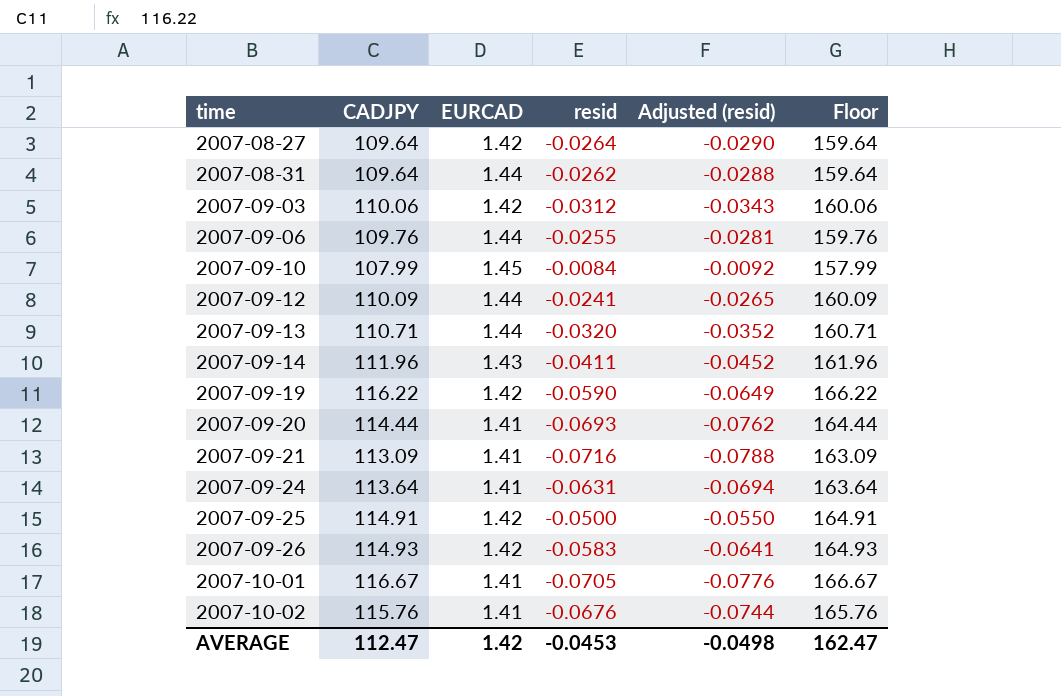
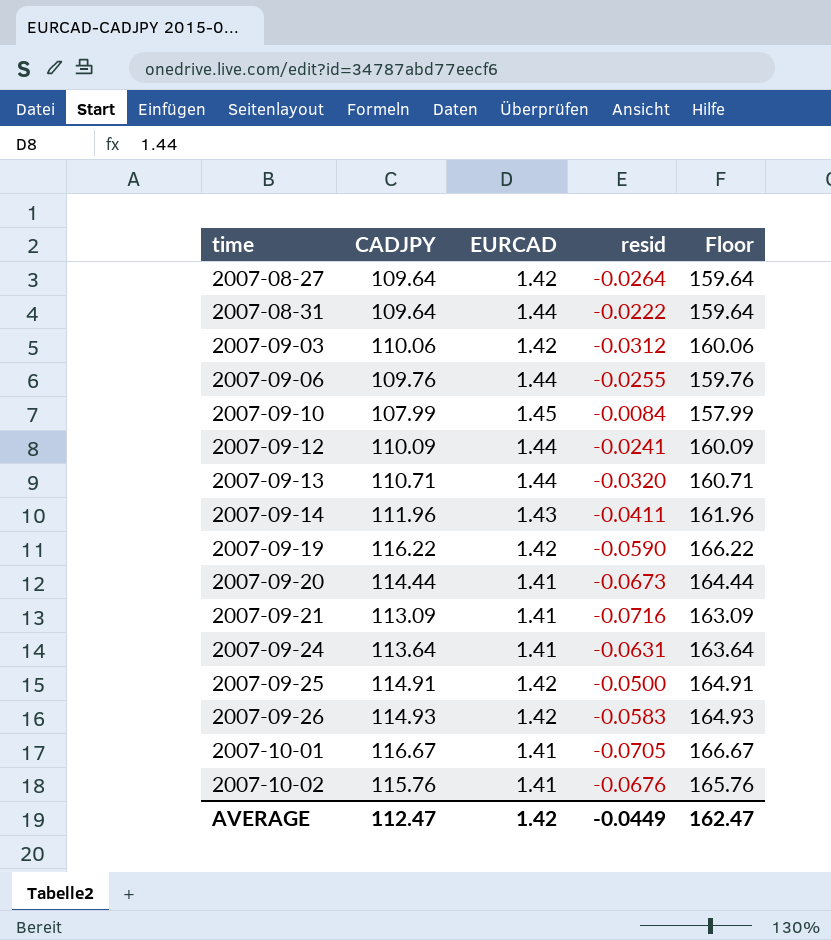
column Adjusted (resid) | formula: [resid] * 1.1 -> none
2007-08-31 | resid: -0.0262 -> -0.0222
2007-09-20 | resid: -0.0693 -> -0.0673
AVERAGE | resid: -0.0453 -> -0.0449

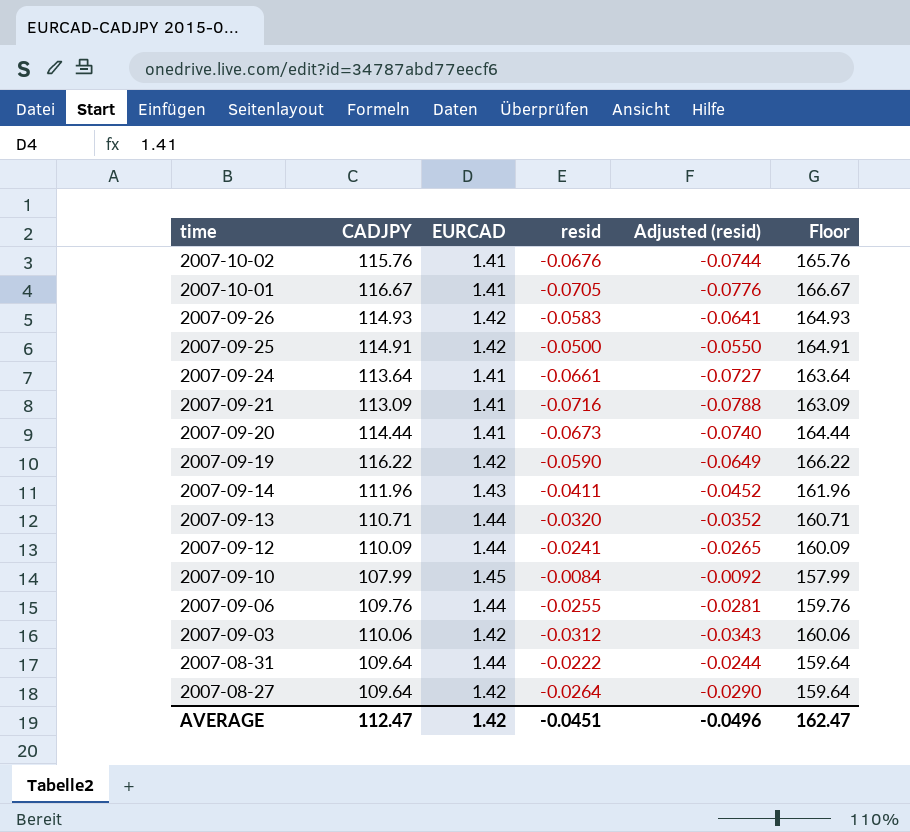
row order: time ascending -> time descending
column Adjusted (resid) | formula: none -> [resid] * 1.1
2007-09-24 | resid: -0.0631 -> -0.0661
AVERAGE | resid: -0.0449 -> -0.0451

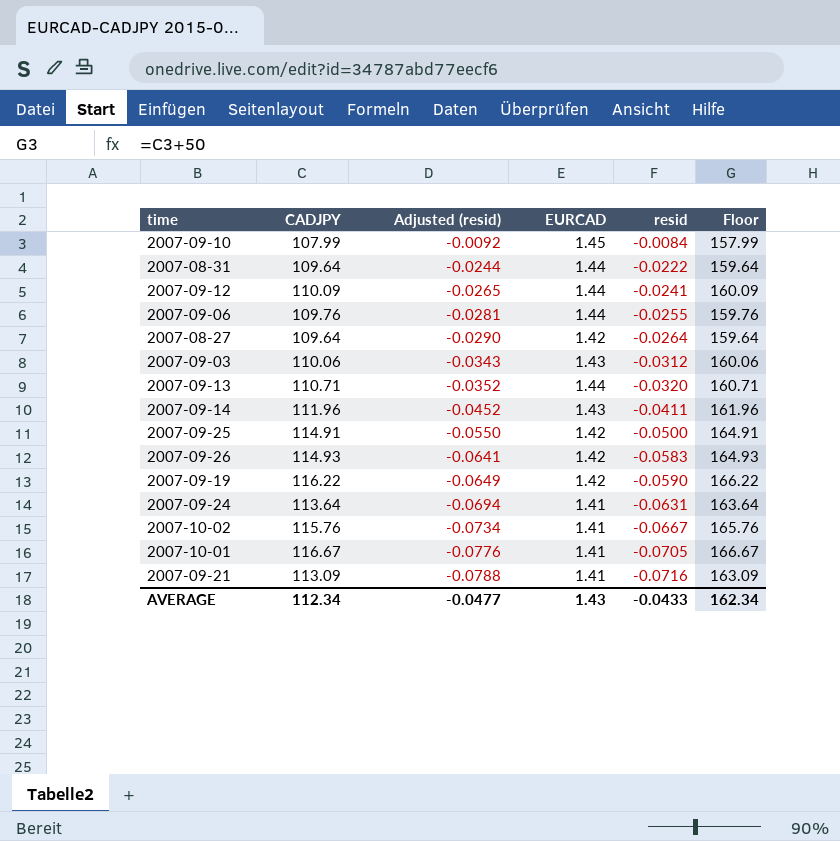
row order: time descending -> Adjusted (resid) descending
column Adjusted (resid) | position: 5 -> 3
row 2007-09-20: 114.44 | 1.41 | -0.0673 | -0.0740 | 164.44 -> none
2007-09-03 | EURCAD: 1.42 -> 1.43
2007-09-24 | Adjusted (resid): -0.0727 -> -0.0694
2007-09-24 | resid: -0.0661 -> -0.0631
2007-10-02 | Adjusted (resid): -0.0744 -> -0.0734
2007-10-02 | resid: -0.0676 -> -0.0667
AVERAGE | CADJPY: 112.47 -> 112.34
AVERAGE | Adjusted (resid): -0.0496 -> -0.0477
AVERAGE | EURCAD: 1.42 -> 1.43
AVERAGE | resid: -0.0451 -> -0.0433
AVERAGE | Floor: 162.47 -> 162.34

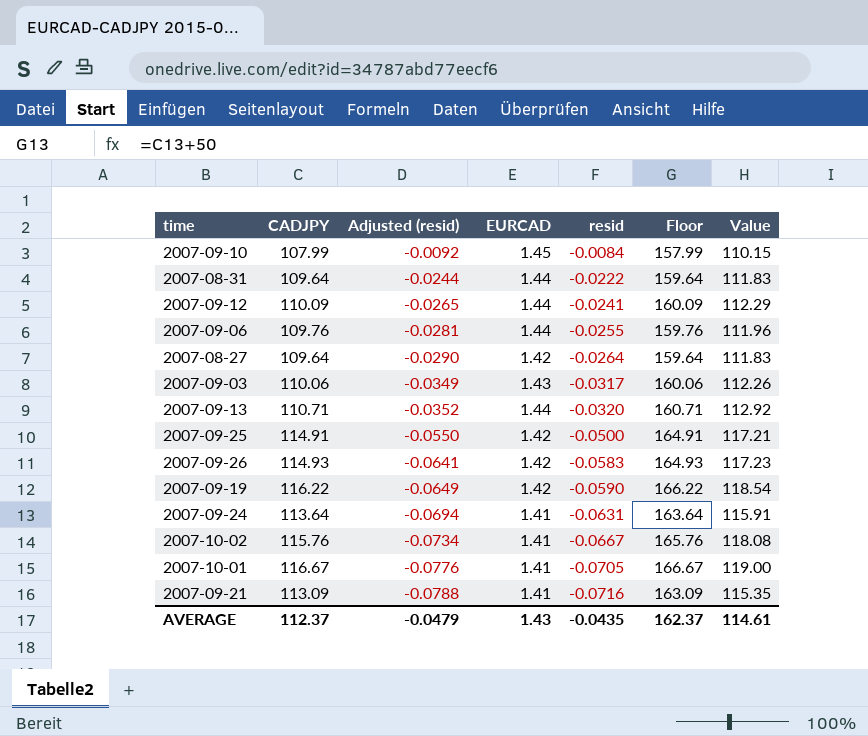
column Value | formula: none -> [CADJPY] * 1.02
row 2007-09-14: 111.96 | -0.0452 | 1.43 | -0.0411 | 161.96 -> none
2007-09-03 | Adjusted (resid): -0.0343 -> -0.0349
2007-09-03 | resid: -0.0312 -> -0.0317
AVERAGE | CADJPY: 112.34 -> 112.37
AVERAGE | Adjusted (resid): -0.0477 -> -0.0479
AVERAGE | resid: -0.0433 -> -0.0435
AVERAGE | Floor: 162.34 -> 162.37

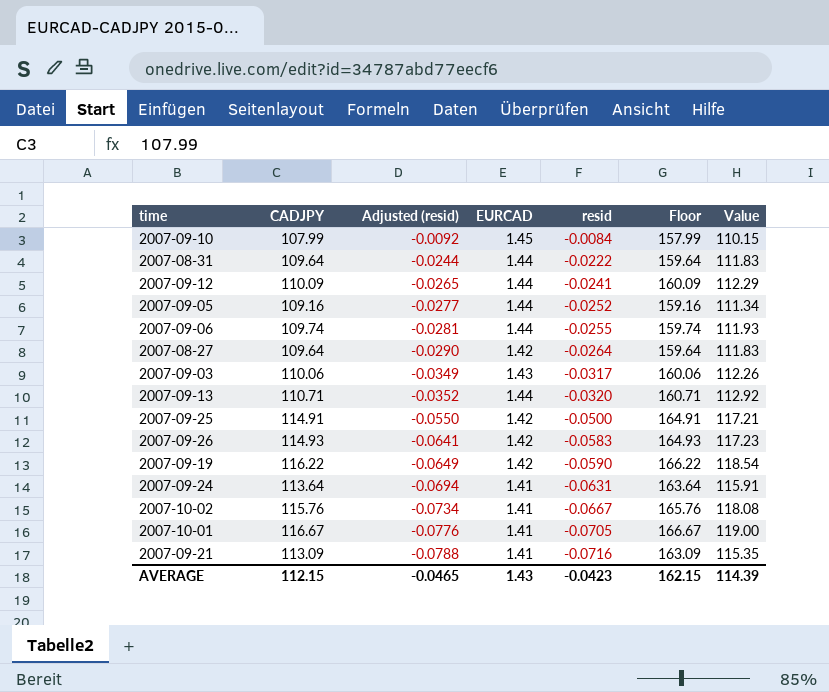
row 2007-09-05: none -> 109.16 | -0.0277 | 1.44 | -0.0252 | 159.16 | 111.34
2007-09-06 | CADJPY: 109.76 -> 109.74
2007-09-06 | Floor: 159.76 -> 159.74
2007-09-06 | Value: 111.96 -> 111.93
AVERAGE | CADJPY: 112.37 -> 112.15
AVERAGE | Adjusted (resid): -0.0479 -> -0.0465
AVERAGE | resid: -0.0435 -> -0.0423
AVERAGE | Floor: 162.37 -> 162.15
AVERAGE | Value: 114.61 -> 114.39

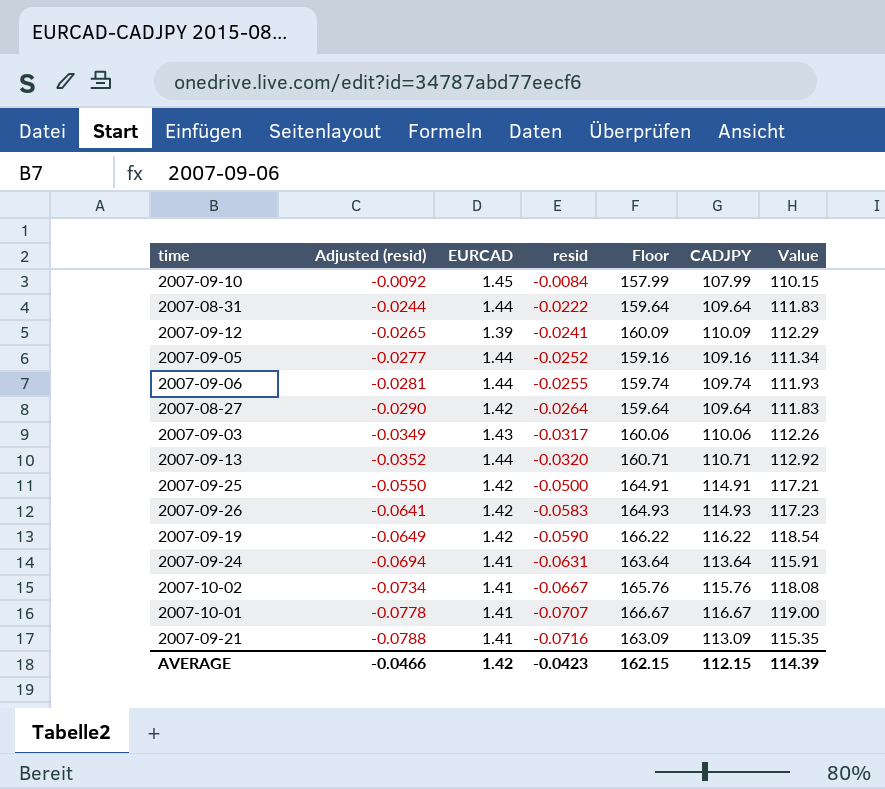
column CADJPY | position: 2 -> 6
2007-09-12 | EURCAD: 1.44 -> 1.39
2007-10-01 | Adjusted (resid): -0.0776 -> -0.0778
2007-10-01 | resid: -0.0705 -> -0.0707
AVERAGE | Adjusted (resid): -0.0465 -> -0.0466
AVERAGE | EURCAD: 1.43 -> 1.42

